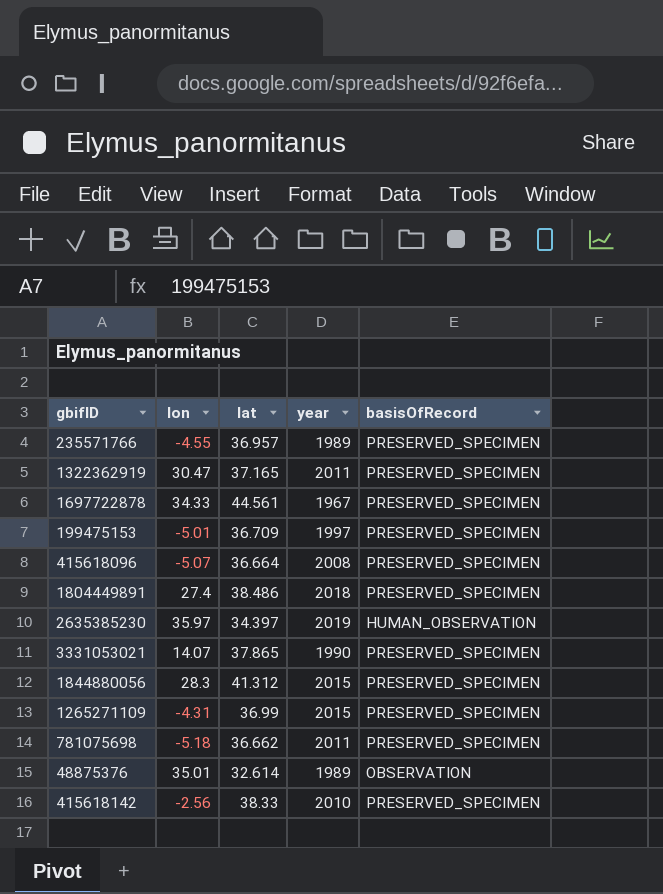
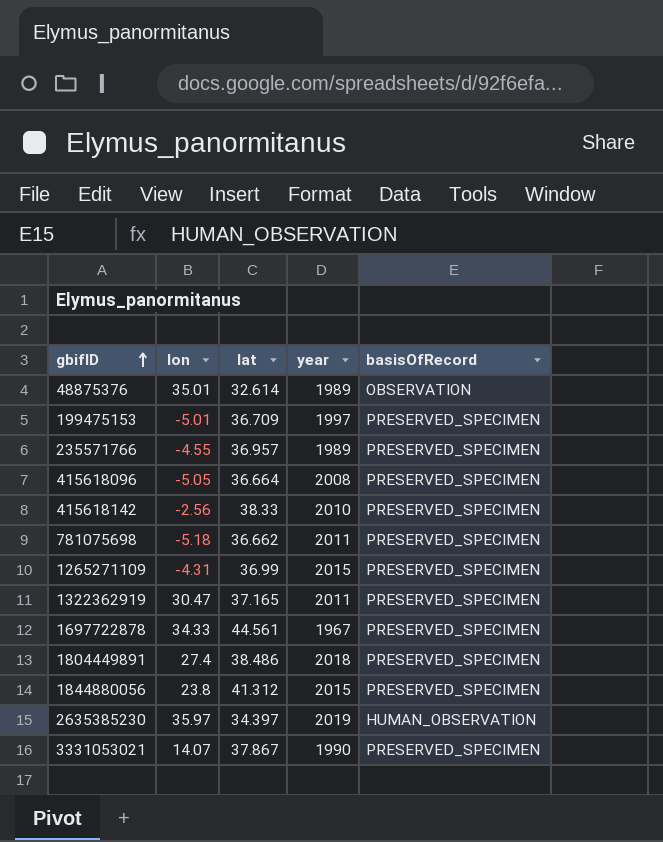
row order: none -> gbifID ascending
415618096 | lon: -5.07 -> -5.05
1844880056 | lon: 28.3 -> 23.8
3331053021 | lat: 37.865 -> 37.867

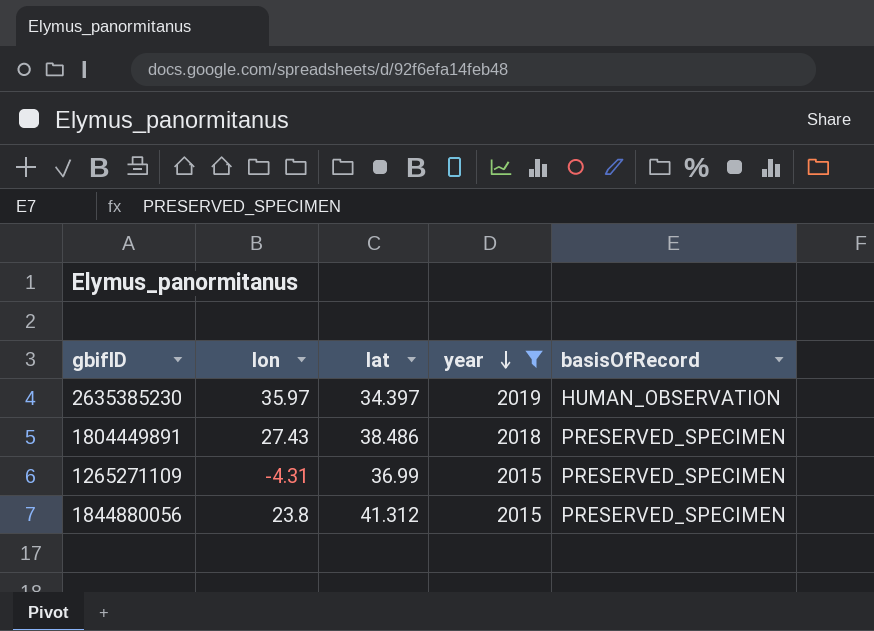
filter: none -> year >= 2015
row order: gbifID ascending -> year descending
1804449891 | lon: 27.4 -> 27.43

